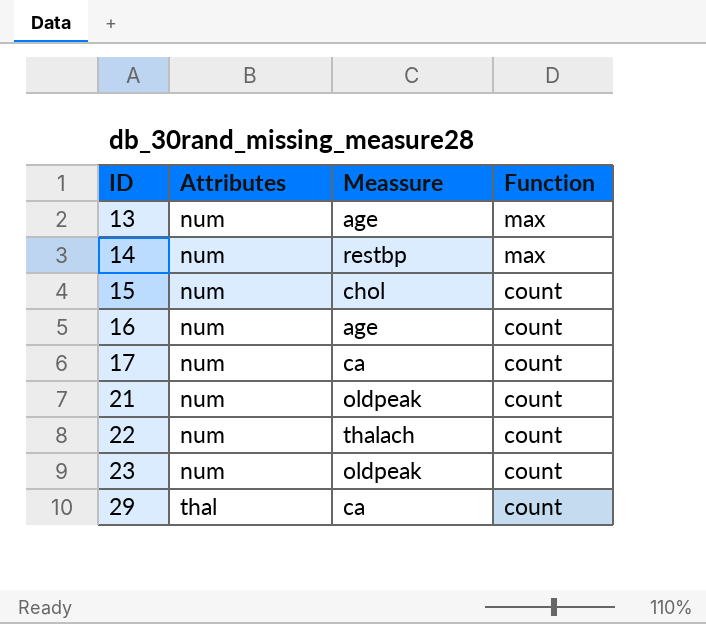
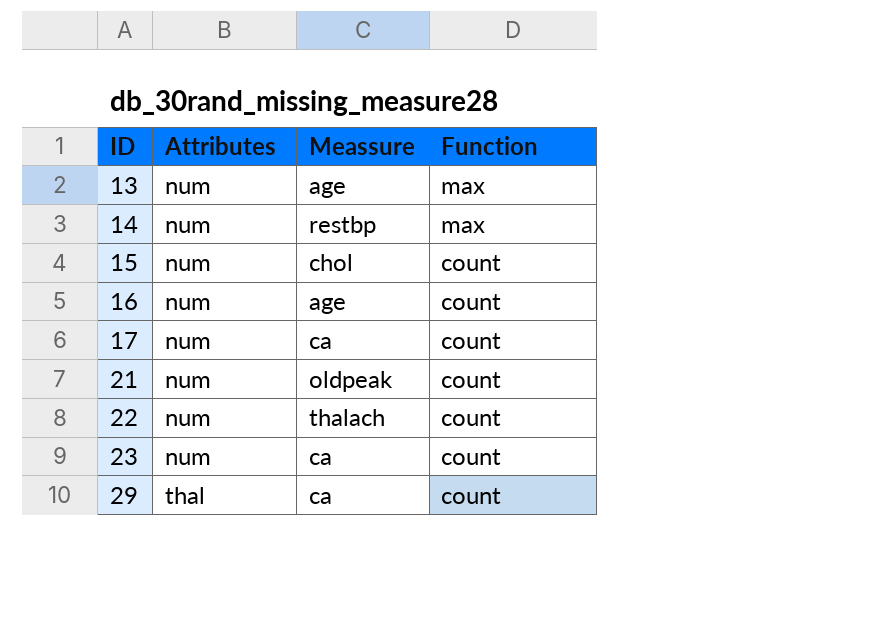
23 | Meassure: oldpeak -> ca

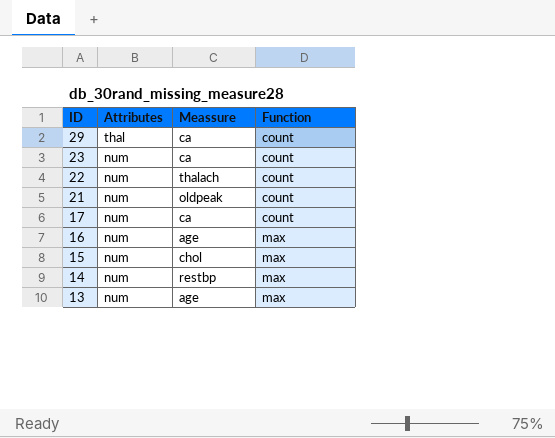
row order: ID ascending -> ID descending
16 | Function: count -> max
15 | Function: count -> max

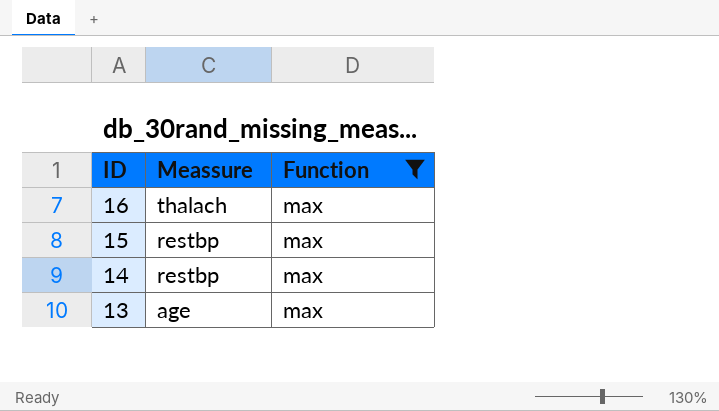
filter: none -> Function = max
column Attributes | position: 2 -> none
16 | Meassure: age -> thalach
15 | Meassure: chol -> restbp

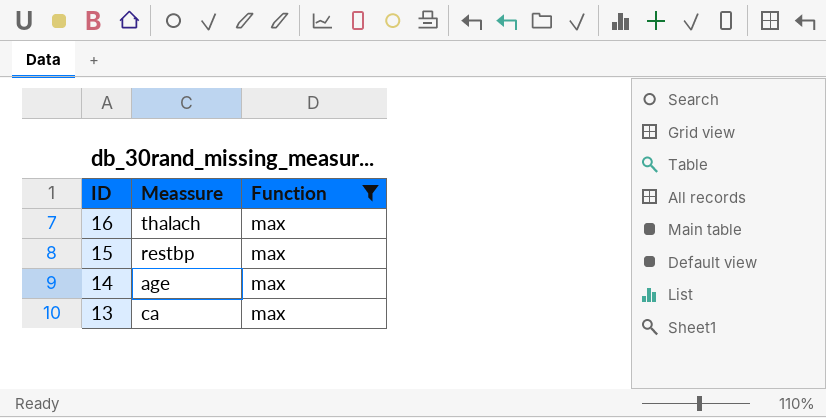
14 | Meassure: restbp -> age
13 | Meassure: age -> ca

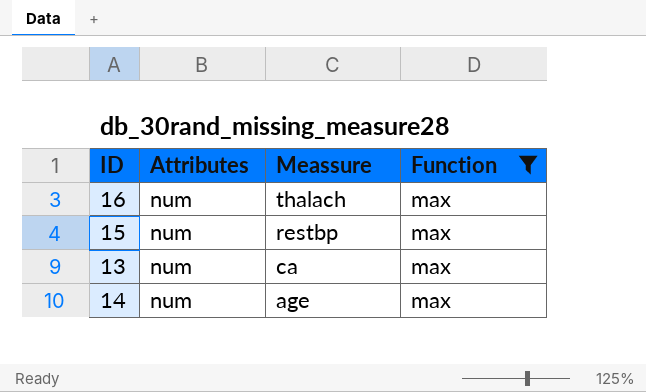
row order: ID descending -> Meassure descending
column Attributes | position: none -> 2

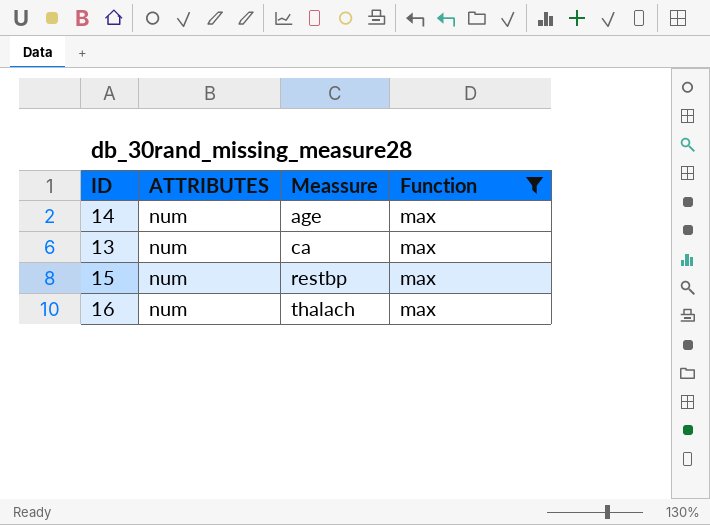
row order: Meassure descending -> Meassure ascending
column name: Attributes -> ATTRIBUTES

